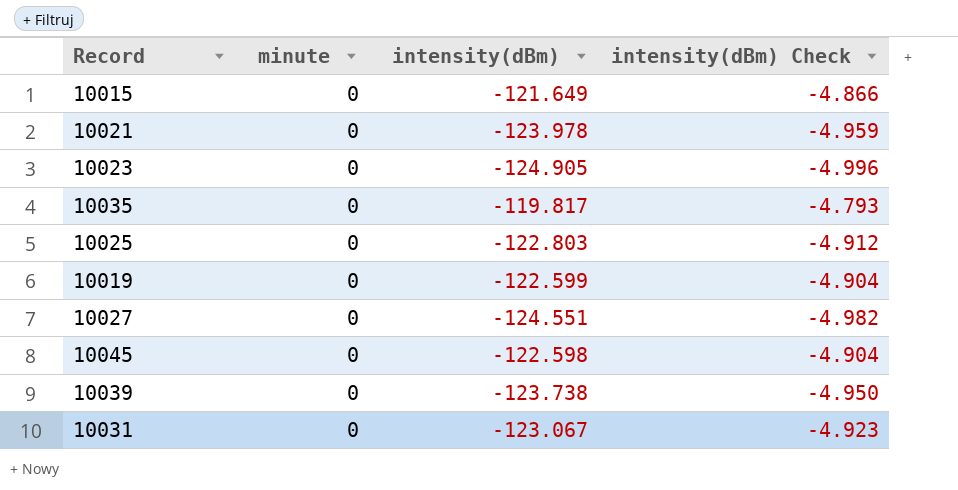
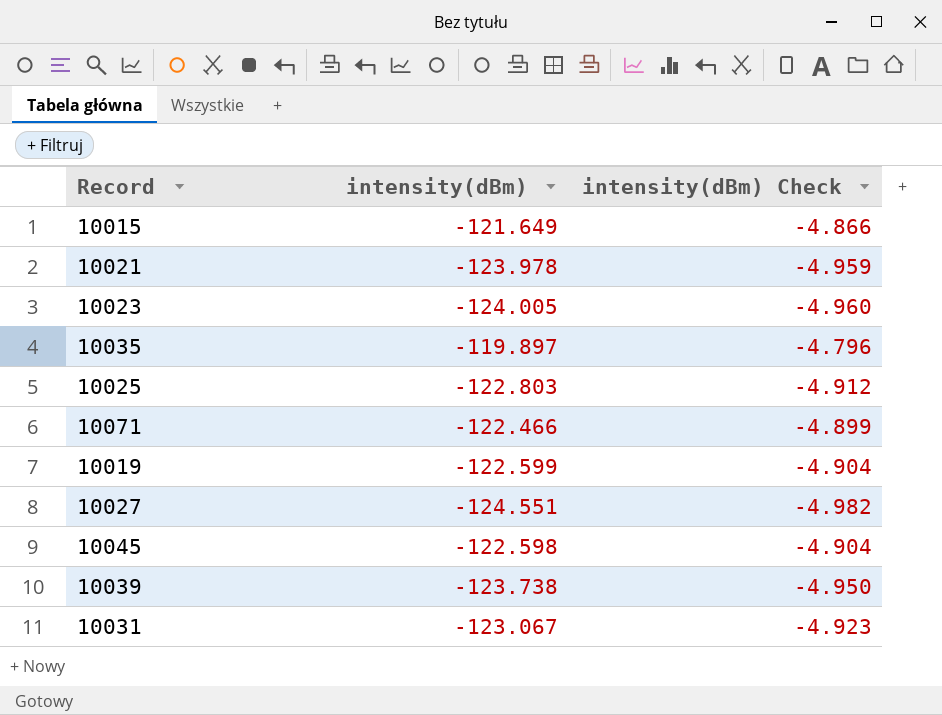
column minute | position: 2 -> none
10023 | intensity(dBm): -124.905 -> -124.005
10023 | intensity(dBm) Check: -4.996 -> -4.960
10035 | intensity(dBm): -119.817 -> -119.897
10035 | intensity(dBm) Check: -4.793 -> -4.796
row 10071: none -> -122.466 | -4.899

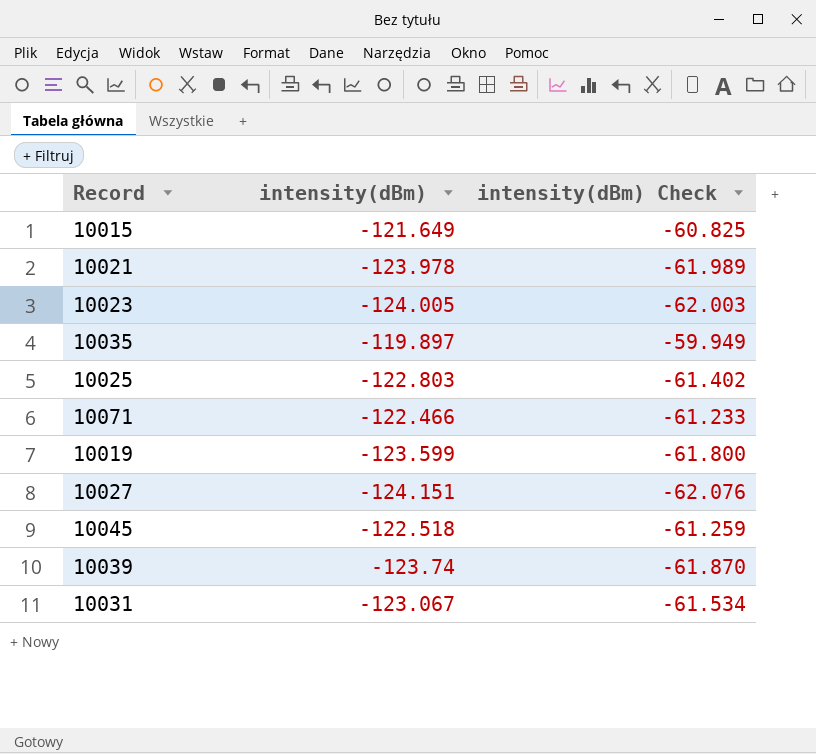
column intensity(dBm) Check | formula: [intensity(dBm)] * 0.04 -> [intensity(dBm)] * 0.5
10019 | intensity(dBm): -122.599 -> -123.599
10027 | intensity(dBm): -124.551 -> -124.151
10045 | intensity(dBm): -122.598 -> -122.518
10039 | intensity(dBm): -123.738 -> -123.74

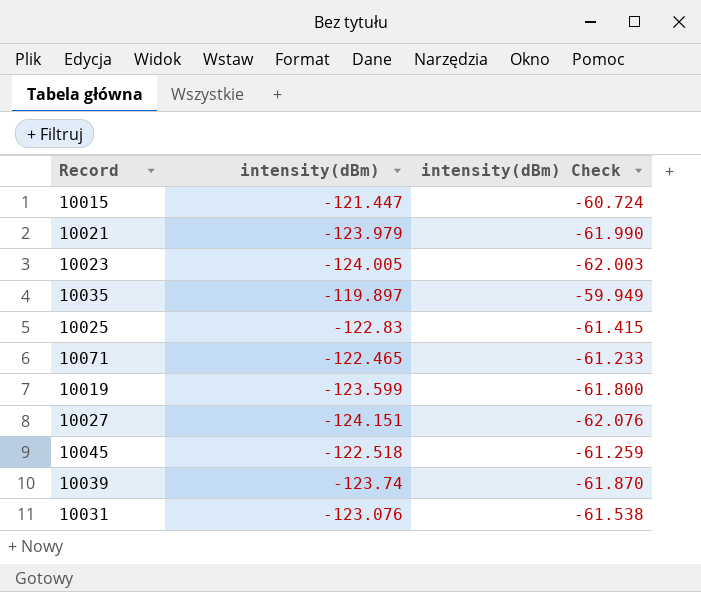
10015 | intensity(dBm): -121.649 -> -121.447
10015 | intensity(dBm) Check: -60.825 -> -60.724
10021 | intensity(dBm): -123.978 -> -123.979
10021 | intensity(dBm) Check: -61.989 -> -61.990
10025 | intensity(dBm): -122.803 -> -122.83
10025 | intensity(dBm) Check: -61.402 -> -61.415
10071 | intensity(dBm): -122.466 -> -122.465
10031 | intensity(dBm): -123.067 -> -123.076
10031 | intensity(dBm) Check: -61.534 -> -61.538

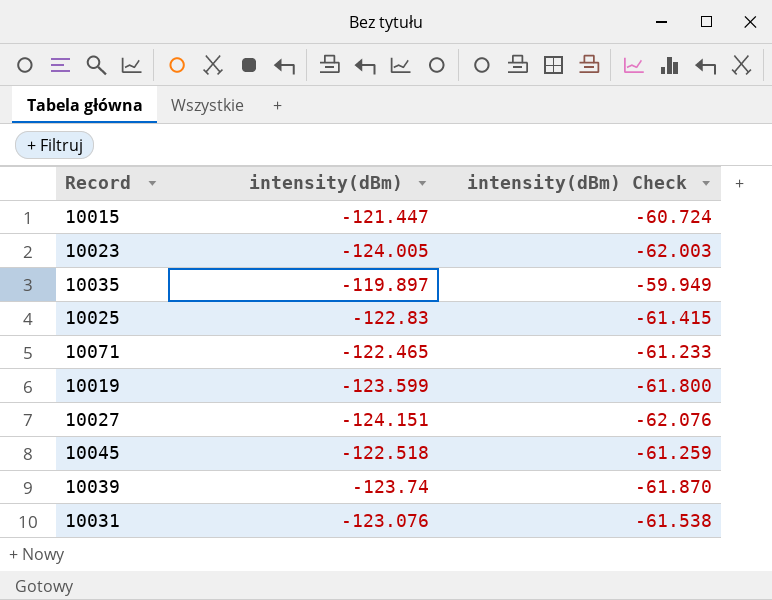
row 10021: -123.979 | -61.990 -> none

